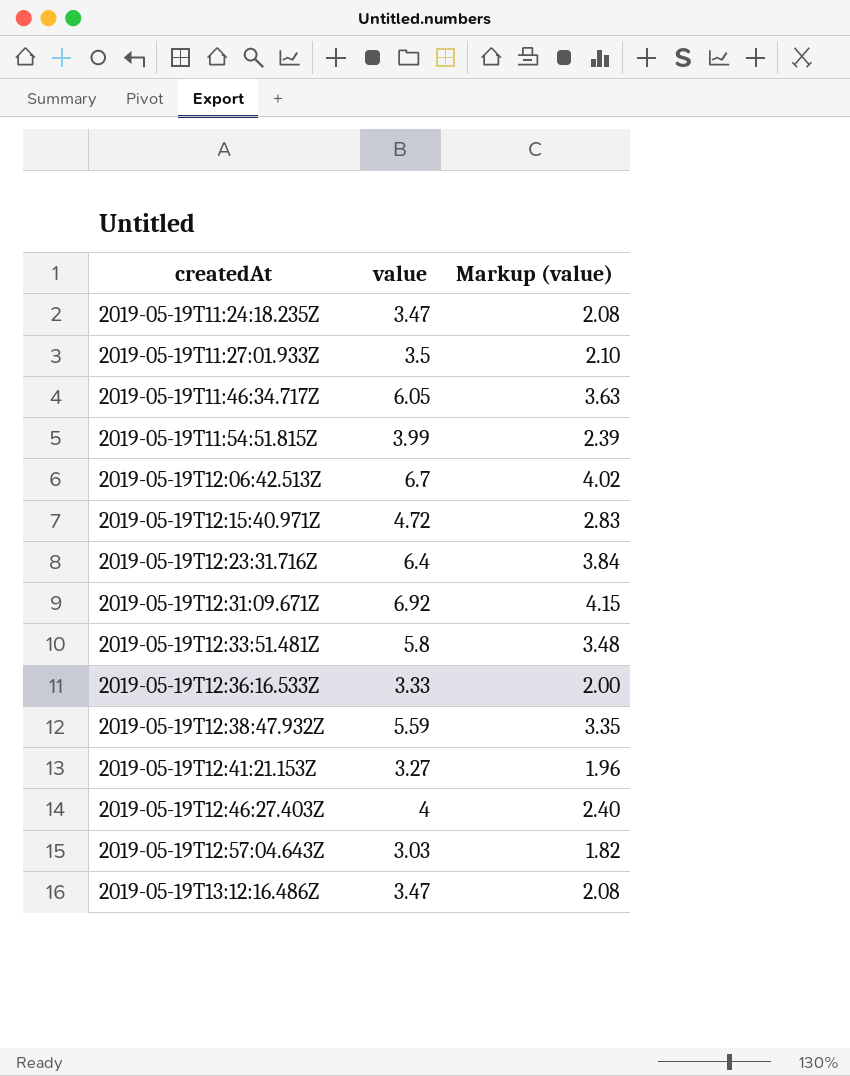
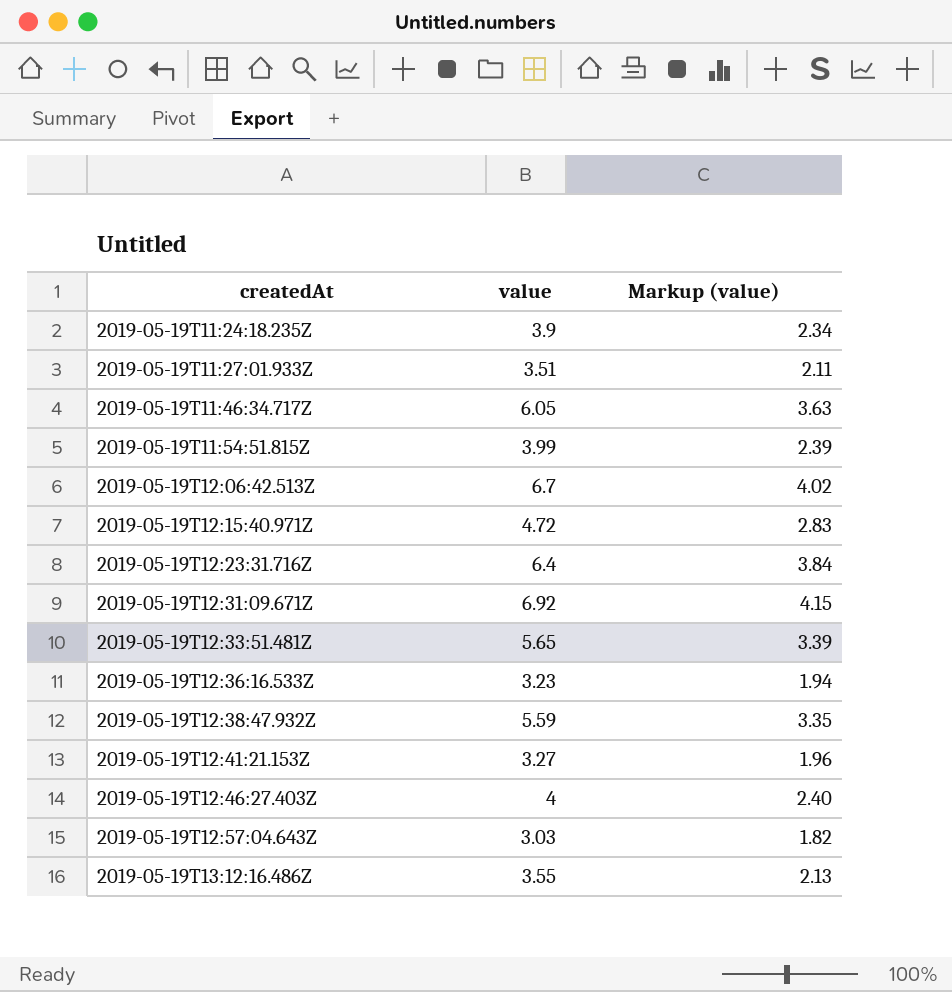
2019-05-19T11:24:18.235Z | value: 3.47 -> 3.9
2019-05-19T11:24:18.235Z | Markup (value): 2.08 -> 2.34
2019-05-19T11:27:01.933Z | value: 3.5 -> 3.51
2019-05-19T11:27:01.933Z | Markup (value): 2.10 -> 2.11
2019-05-19T12:33:51.481Z | value: 5.8 -> 5.65
2019-05-19T12:33:51.481Z | Markup (value): 3.48 -> 3.39
2019-05-19T12:36:16.533Z | value: 3.33 -> 3.23
2019-05-19T12:36:16.533Z | Markup (value): 2.00 -> 1.94
2019-05-19T13:12:16.486Z | value: 3.47 -> 3.55
2019-05-19T13:12:16.486Z | Markup (value): 2.08 -> 2.13

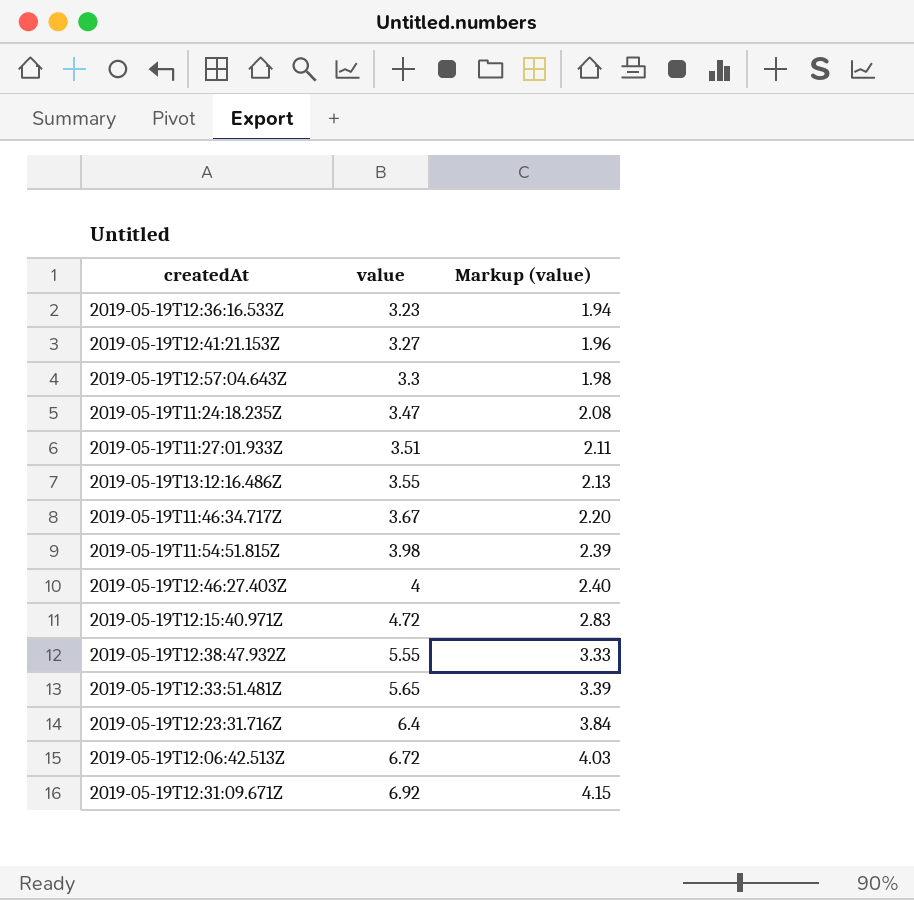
row order: createdAt ascending -> value ascending
2019-05-19T12:57:04.643Z | value: 3.03 -> 3.3
2019-05-19T12:57:04.643Z | Markup (value): 1.82 -> 1.98
2019-05-19T11:24:18.235Z | value: 3.9 -> 3.47
2019-05-19T11:24:18.235Z | Markup (value): 2.34 -> 2.08
2019-05-19T11:46:34.717Z | value: 6.05 -> 3.67
2019-05-19T11:46:34.717Z | Markup (value): 3.63 -> 2.20
2019-05-19T11:54:51.815Z | value: 3.99 -> 3.98
2019-05-19T12:38:47.932Z | value: 5.59 -> 5.55
2019-05-19T12:38:47.932Z | Markup (value): 3.35 -> 3.33
2019-05-19T12:06:42.513Z | value: 6.7 -> 6.72
2019-05-19T12:06:42.513Z | Markup (value): 4.02 -> 4.03

